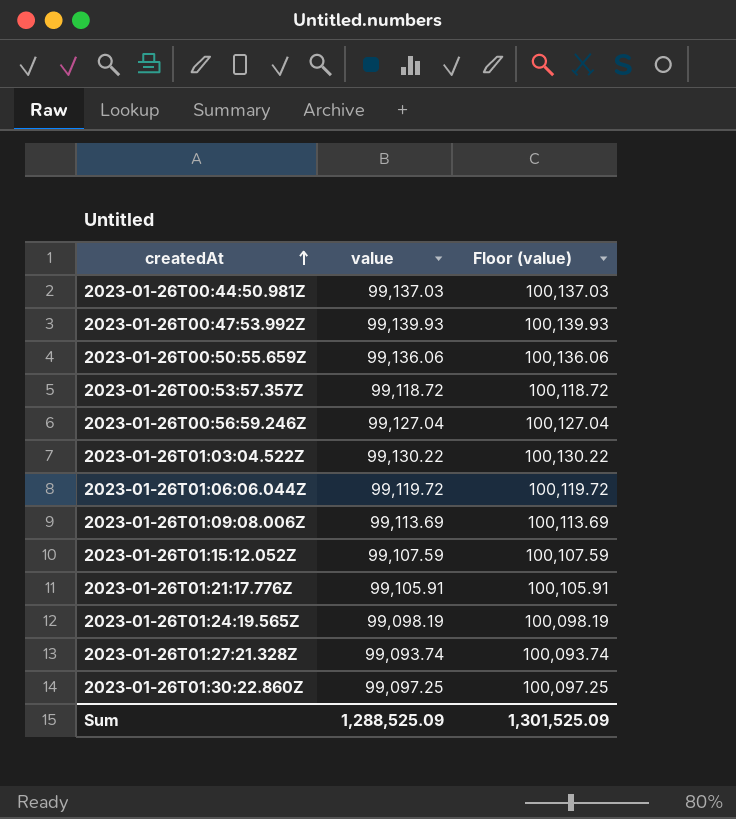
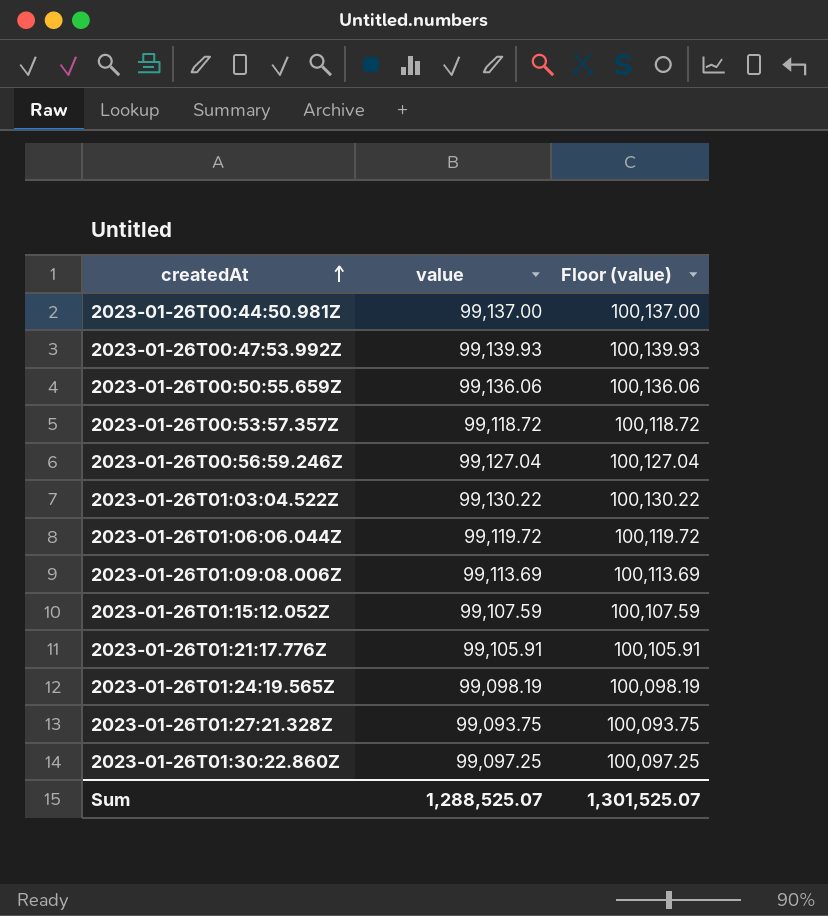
2023-01-26T00:44:50.981Z | value: 99,137.03 -> 99,137.00
2023-01-26T00:44:50.981Z | Floor (value): 100,137.03 -> 100,137.00
2023-01-26T01:27:21.328Z | value: 99,093.74 -> 99,093.75
2023-01-26T01:27:21.328Z | Floor (value): 100,093.74 -> 100,093.75
Sum | value: 1,288,525.09 -> 1,288,525.07
Sum | Floor (value): 1,301,525.09 -> 1,301,525.07

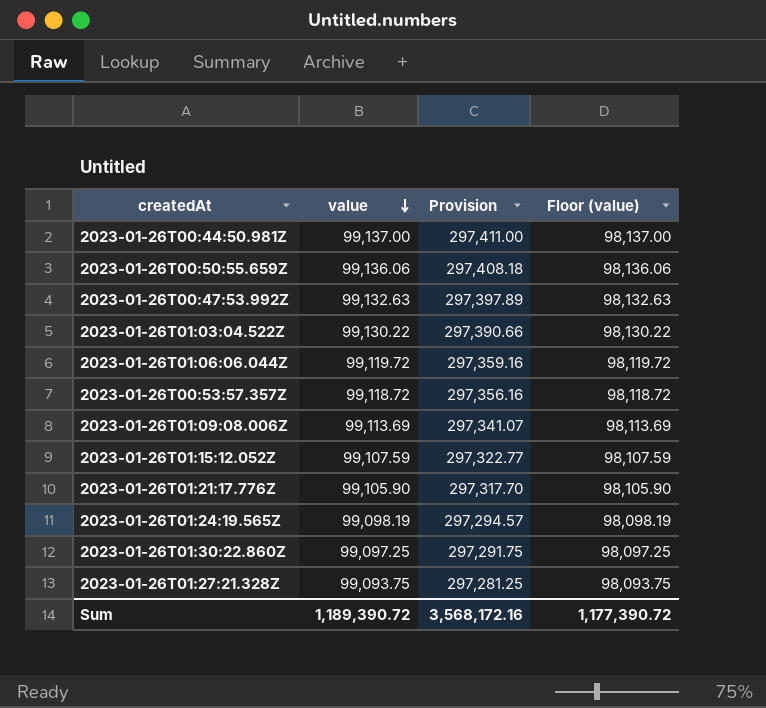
row order: createdAt ascending -> value descending
column Provision | formula: none -> [value] * 3
column Floor (value) | formula: [value] + 1000 -> [value] - 1000
row 2023-01-26T00:56:59.246Z: 99,127.04 | 100,127.04 -> none
2023-01-26T00:47:53.992Z | value: 99,139.93 -> 99,132.63
2023-01-26T01:21:17.776Z | value: 99,105.91 -> 99,105.90
Sum | value: 1,288,525.07 -> 1,189,390.72
Sum | Floor (value): 1,301,525.07 -> 1,177,390.72

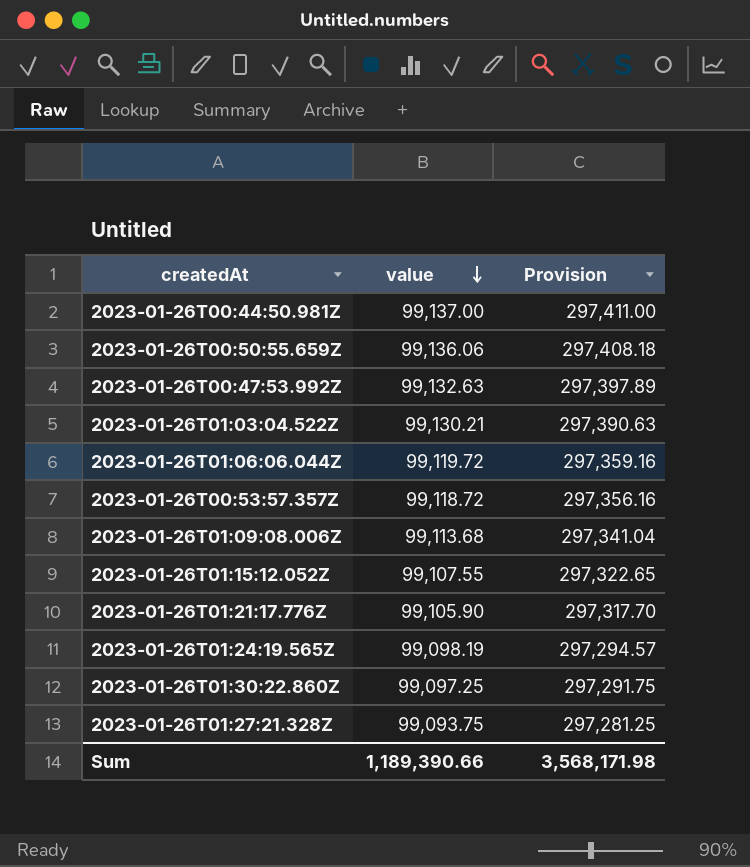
column Floor (value) | formula: [value] - 1000 -> none
2023-01-26T01:03:04.522Z | value: 99,130.22 -> 99,130.21
2023-01-26T01:03:04.522Z | Provision: 297,390.66 -> 297,390.63
2023-01-26T01:09:08.006Z | value: 99,113.69 -> 99,113.68
2023-01-26T01:09:08.006Z | Provision: 297,341.07 -> 297,341.04
2023-01-26T01:15:12.052Z | value: 99,107.59 -> 99,107.55
2023-01-26T01:15:12.052Z | Provision: 297,322.77 -> 297,322.65
Sum | value: 1,189,390.72 -> 1,189,390.66
Sum | Provision: 3,568,172.16 -> 3,568,171.98

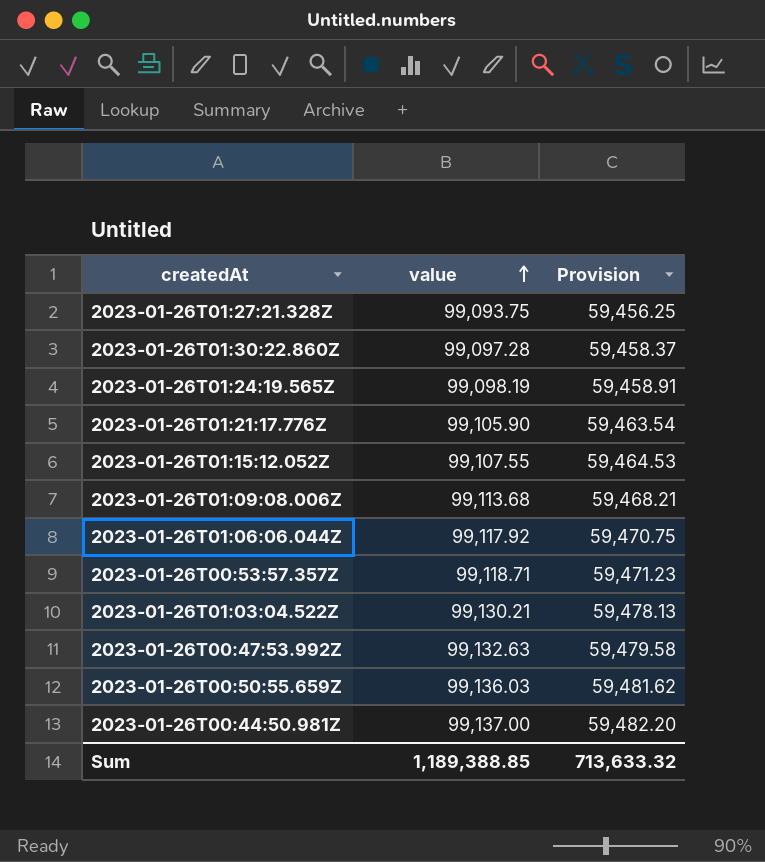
row order: value descending -> value ascending
column Provision | formula: [value] * 3 -> [value] * 0.6
2023-01-26T01:30:22.860Z | value: 99,097.25 -> 99,097.28
2023-01-26T01:06:06.044Z | value: 99,119.72 -> 99,117.92
2023-01-26T00:53:57.357Z | value: 99,118.72 -> 99,118.71
2023-01-26T00:50:55.659Z | value: 99,136.06 -> 99,136.03
Sum | value: 1,189,390.66 -> 1,189,388.85
Sum | Provision: 3,568,171.98 -> 713,633.32

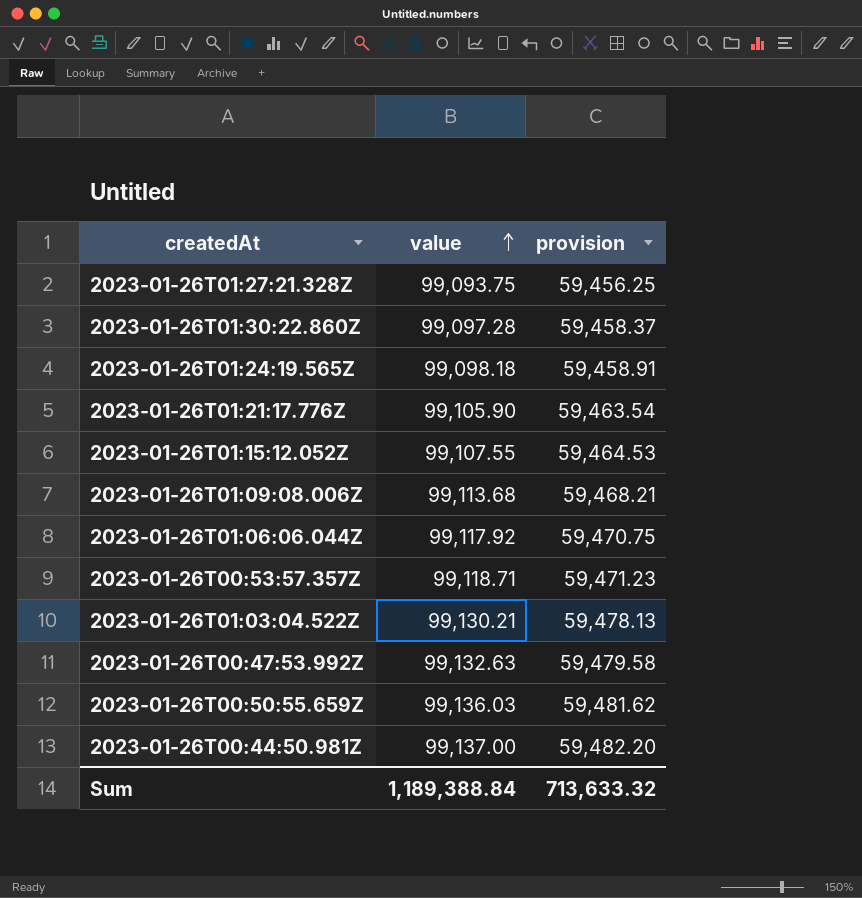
column name: Provision -> provision
2023-01-26T01:24:19.565Z | value: 99,098.19 -> 99,098.18
Sum | value: 1,189,388.85 -> 1,189,388.84

